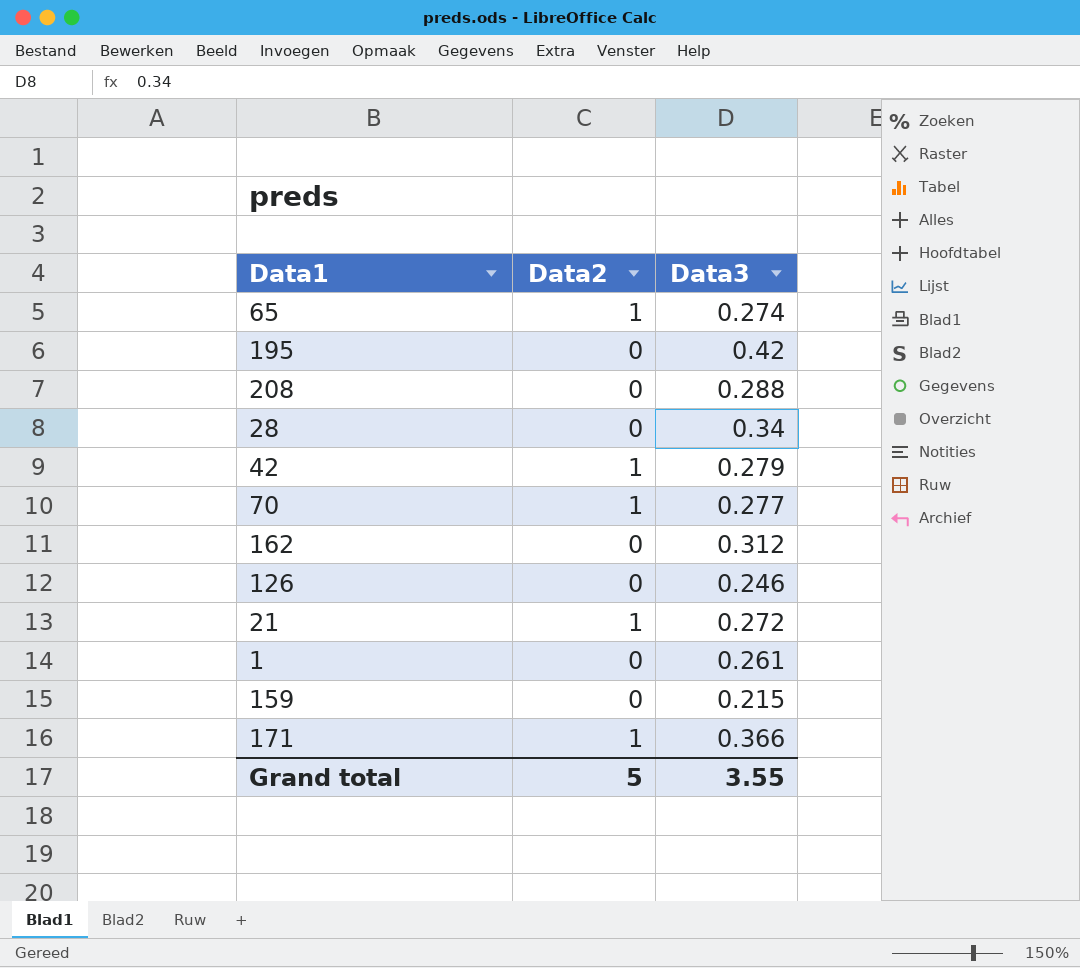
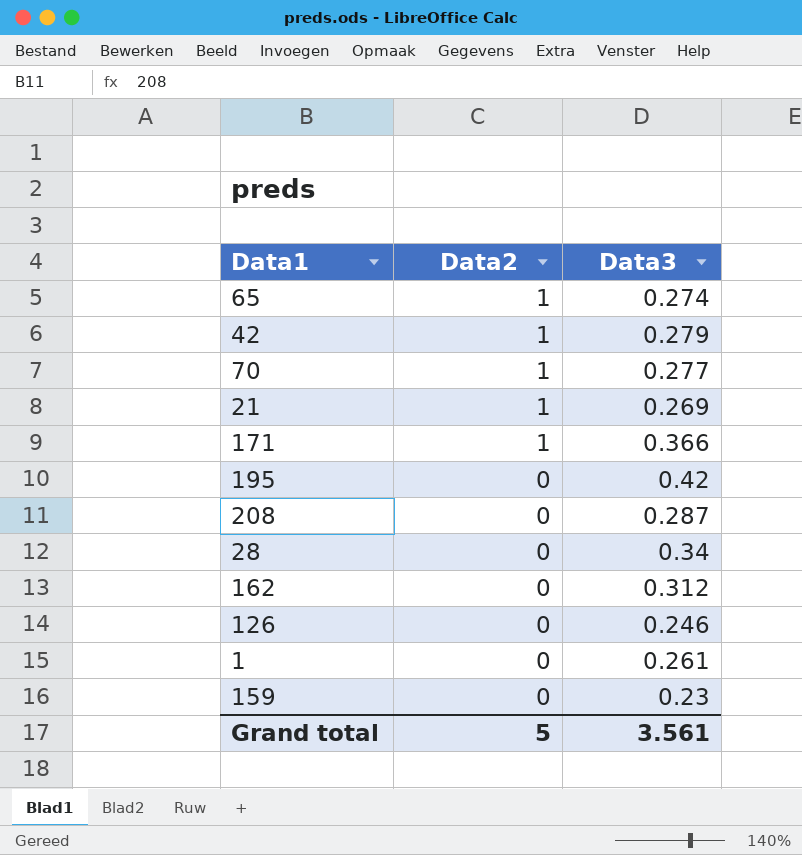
row order: none -> Data2 descending
21 | Data3: 0.272 -> 0.269
208 | Data3: 0.288 -> 0.287
159 | Data3: 0.215 -> 0.23
Grand total | Data3: 3.55 -> 3.561

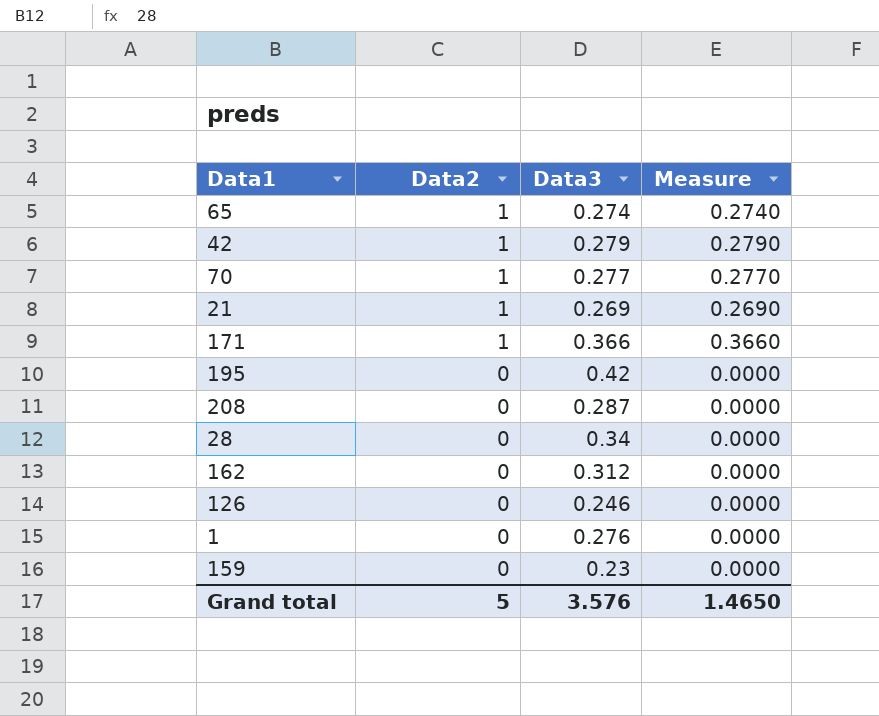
column Measure | formula: none -> [Data2] * [Data3]
1 | Data3: 0.261 -> 0.276
Grand total | Data3: 3.561 -> 3.576

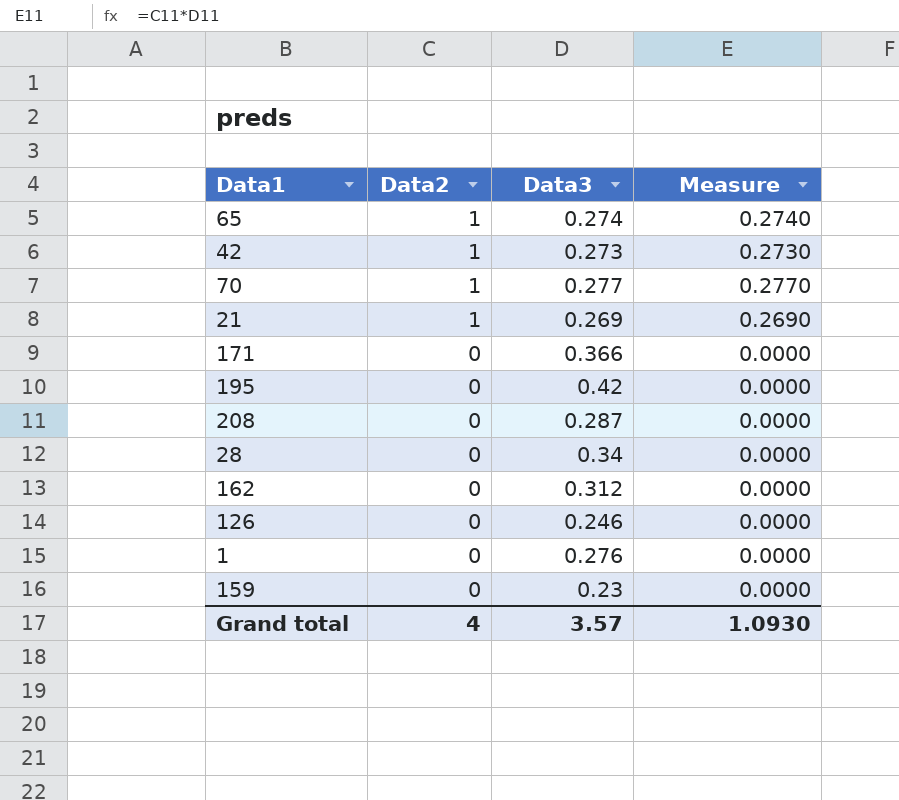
42 | Data3: 0.279 -> 0.273
42 | Measure: 0.2790 -> 0.2730
171 | Data2: 1 -> 0
171 | Measure: 0.3660 -> 0.0000
Grand total | Data2: 5 -> 4
Grand total | Data3: 3.576 -> 3.57
Grand total | Measure: 1.4650 -> 1.0930

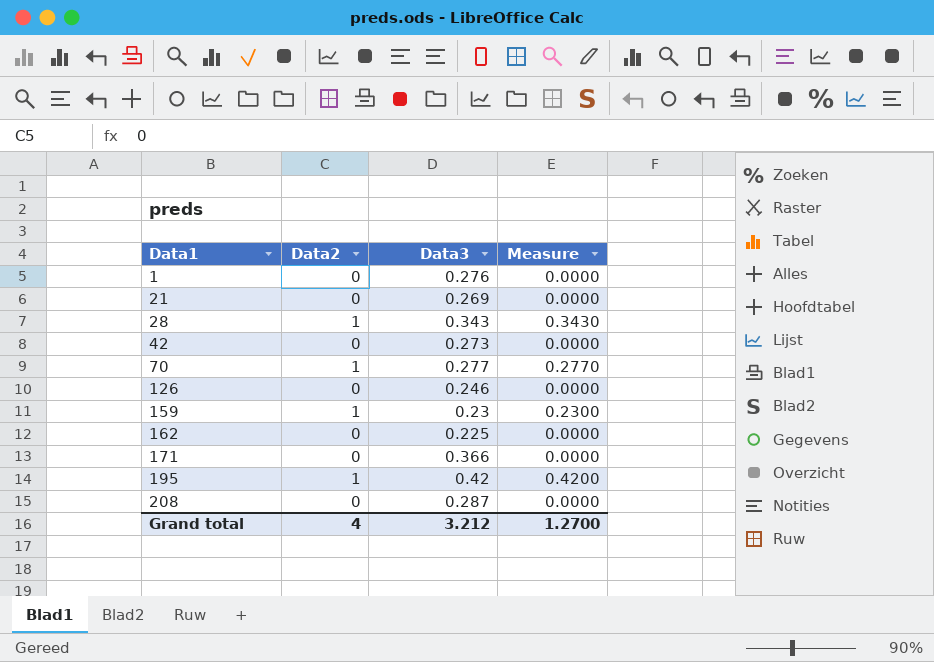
row order: Data2 descending -> Data1 ascending
row 65: 1 | 0.274 | 0.2740 -> none
21 | Data2: 1 -> 0
21 | Measure: 0.2690 -> 0.0000
28 | Data2: 0 -> 1
28 | Data3: 0.34 -> 0.343
28 | Measure: 0.0000 -> 0.3430
42 | Data2: 1 -> 0
42 | Measure: 0.2730 -> 0.0000
159 | Data2: 0 -> 1
159 | Measure: 0.0000 -> 0.2300
162 | Data3: 0.312 -> 0.225
195 | Data2: 0 -> 1
195 | Measure: 0.0000 -> 0.4200
Grand total | Data3: 3.57 -> 3.212
Grand total | Measure: 1.0930 -> 1.2700

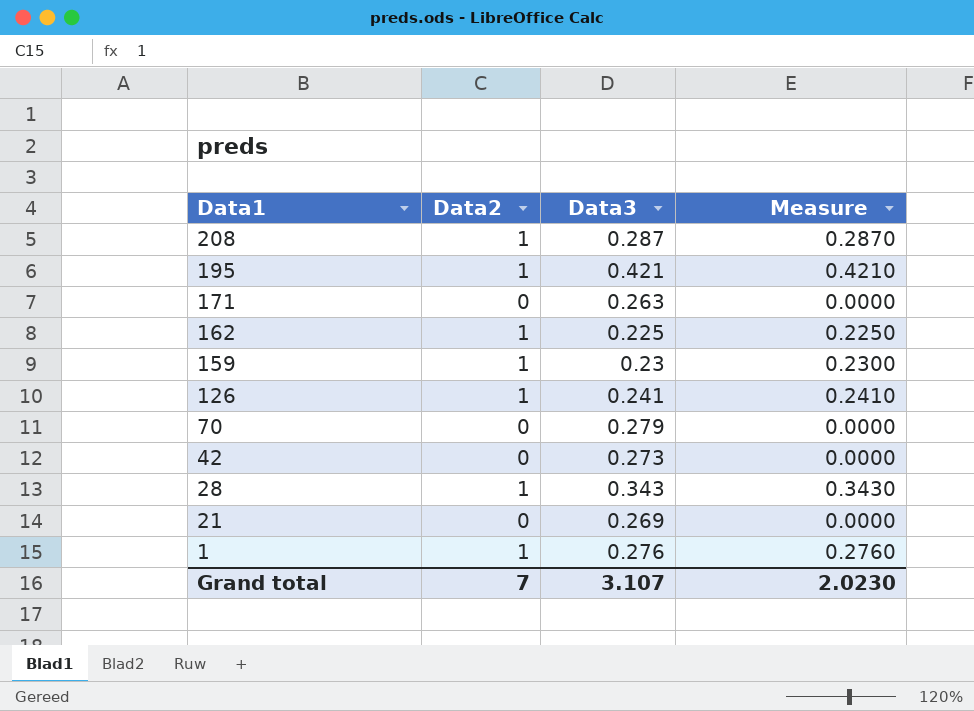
row order: Data1 ascending -> Data1 descending
208 | Data2: 0 -> 1
208 | Measure: 0.0000 -> 0.2870
195 | Data3: 0.42 -> 0.421
195 | Measure: 0.4200 -> 0.4210
171 | Data3: 0.366 -> 0.263
162 | Data2: 0 -> 1
162 | Measure: 0.0000 -> 0.2250
126 | Data2: 0 -> 1
126 | Data3: 0.246 -> 0.241
126 | Measure: 0.0000 -> 0.2410
70 | Data2: 1 -> 0
70 | Data3: 0.277 -> 0.279
70 | Measure: 0.2770 -> 0.0000
1 | Data2: 0 -> 1
1 | Measure: 0.0000 -> 0.2760
Grand total | Data2: 4 -> 7
Grand total | Data3: 3.212 -> 3.107
Grand total | Measure: 1.2700 -> 2.0230

